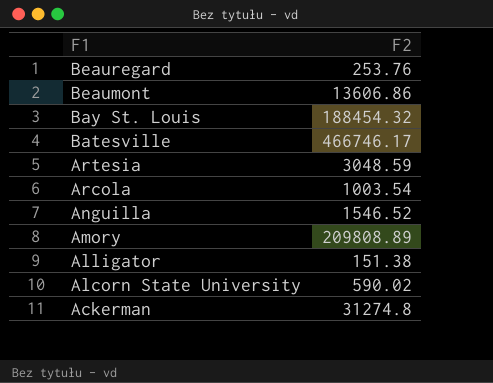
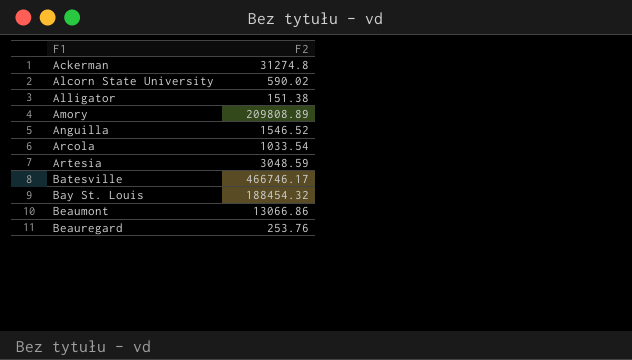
row order: F1 descending -> F1 ascending
Arcola | F2: 1003.54 -> 1033.54
Beaumont | F2: 13606.86 -> 13066.86

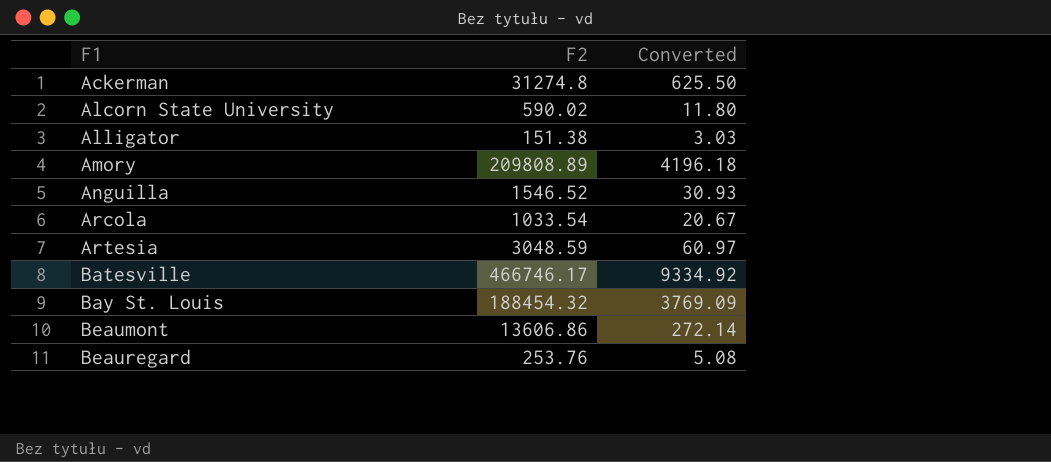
column Converted | formula: none -> [F2] * 0.02
Beaumont | F2: 13066.86 -> 13606.86

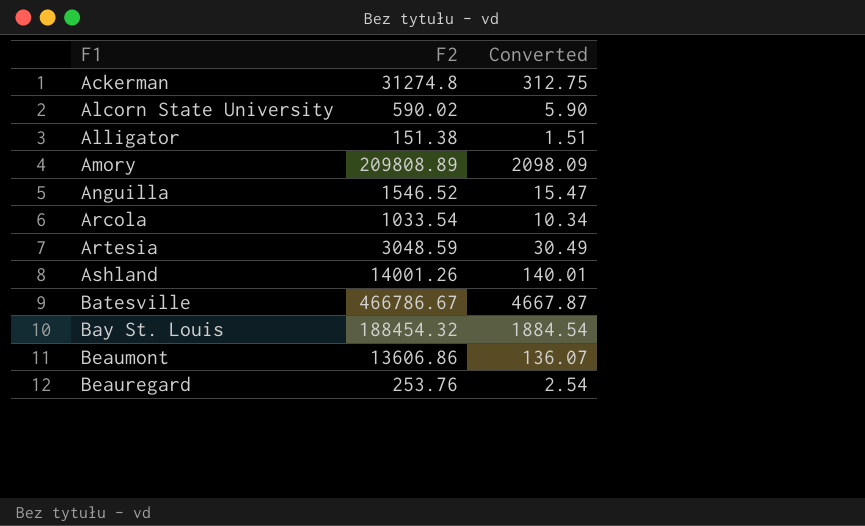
column Converted | formula: [F2] * 0.02 -> [F2] * 0.01
row Ashland: none -> 14001.26 | 140.01
Batesville | F2: 466746.17 -> 466786.67

